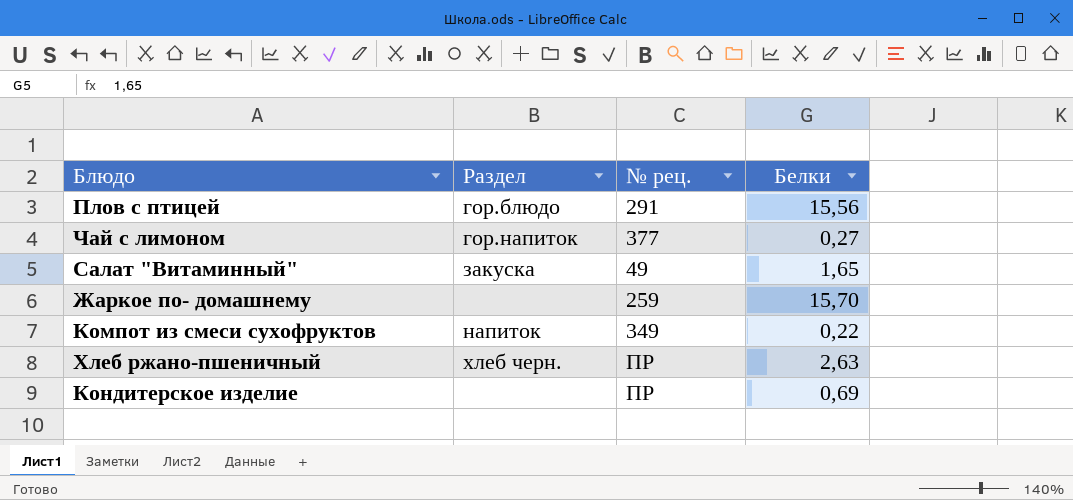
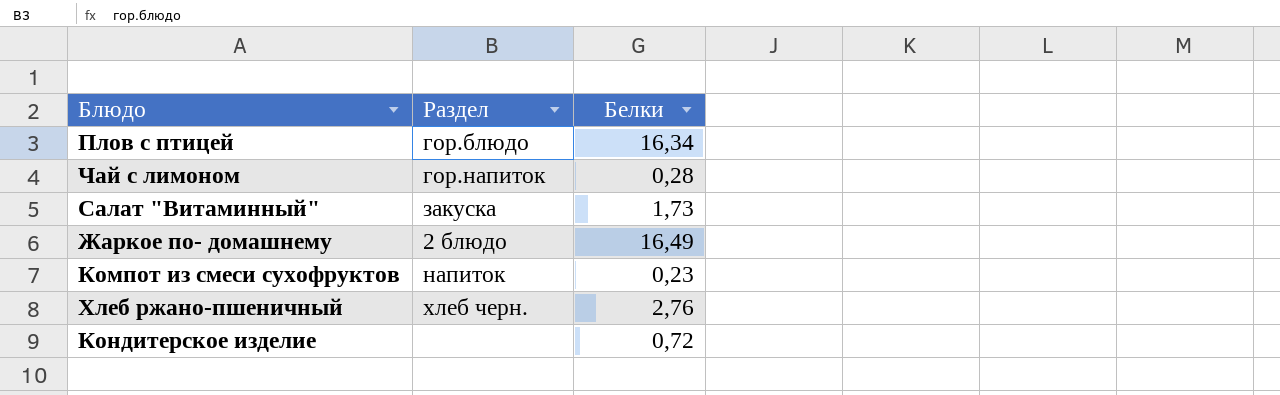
column № рец. | position: 3 -> none
Плов с птицей | Белки: 15,56 -> 16,34
Чай с лимоном | Белки: 0,27 -> 0,28
Салат "Витаминный" | Белки: 1,65 -> 1,73
Жаркое по- домашнему | Раздел: none -> 2 блюдо
Жаркое по- домашнему | Белки: 15,70 -> 16,49
Компот из смеси сухофруктов | Белки: 0,22 -> 0,23
Хлеб ржано-пшеничный | Белки: 2,63 -> 2,76
Кондитерское изделие | Белки: 0,69 -> 0,72

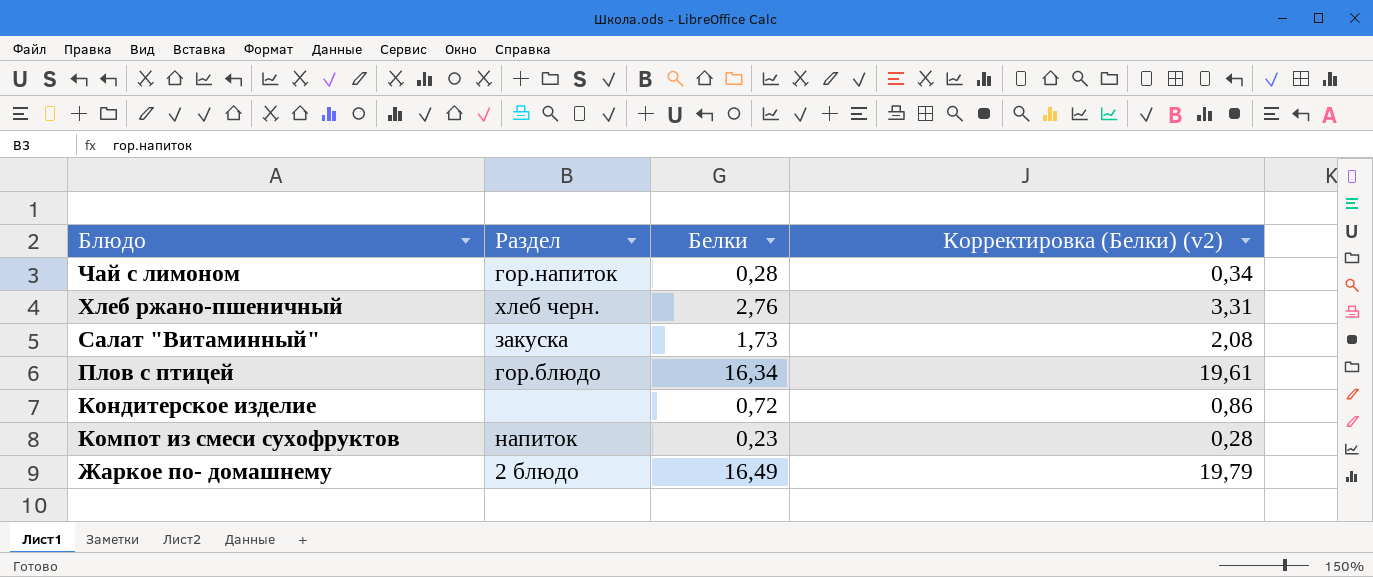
row order: none -> Блюдо descending
column Корректировка (Белки) (v2) | formula: none -> [Белки] * 1,2

